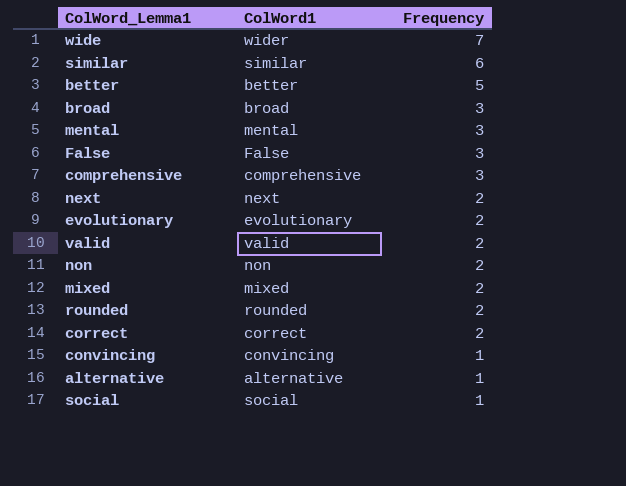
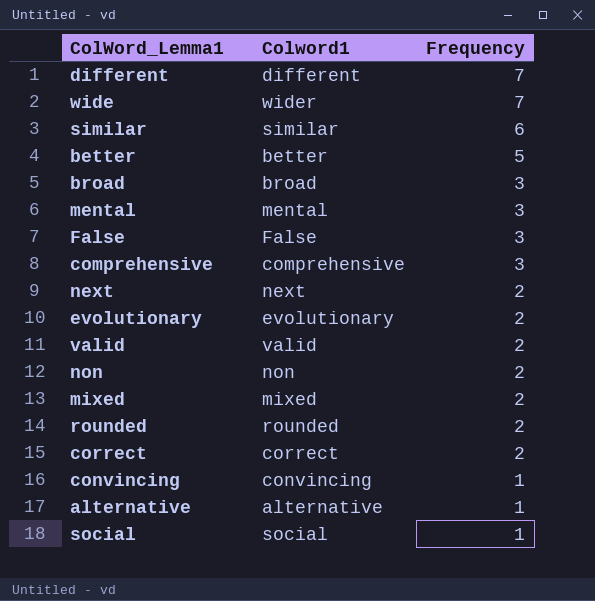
column name: ColWord1 -> Colword1
row different: none -> different | 7

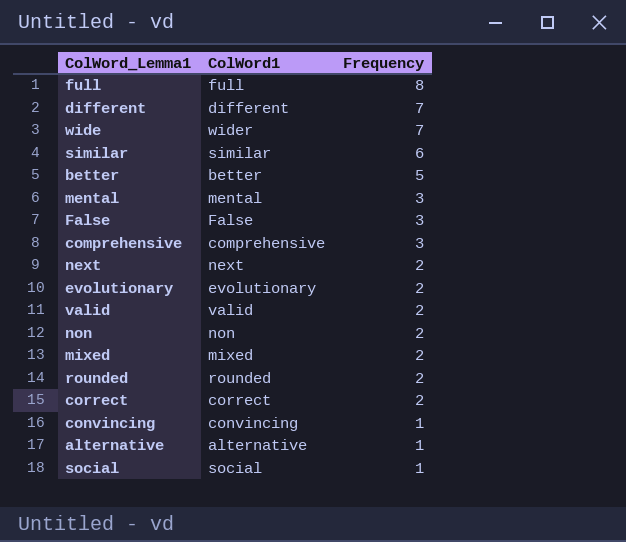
column name: Colword1 -> ColWord1
row broad: broad | 3 -> none
row full: none -> full | 8

